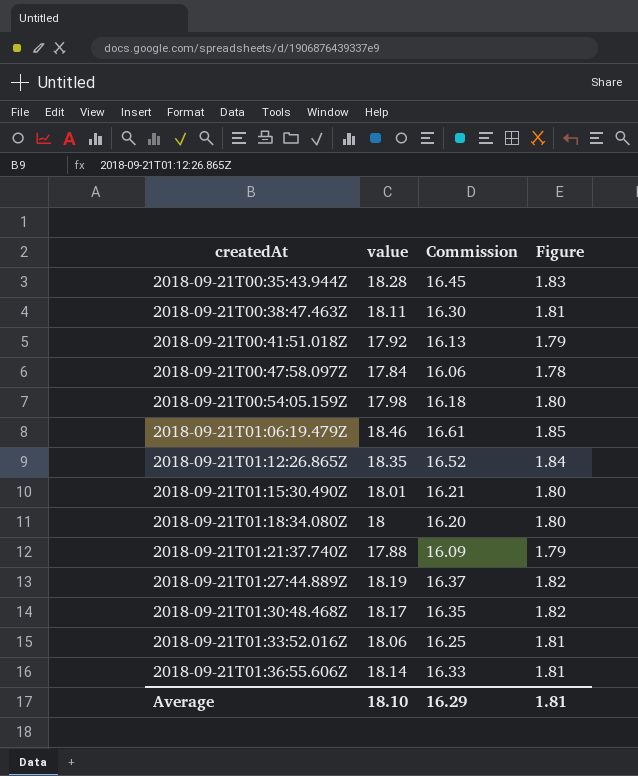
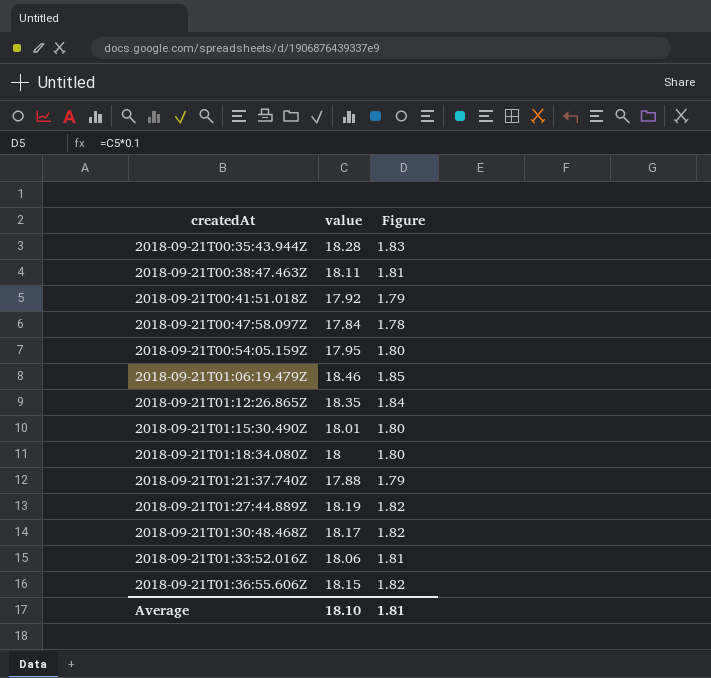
column Commission | formula: [value] * 0.9 -> none
2018-09-21T00:54:05.159Z | value: 17.98 -> 17.95
2018-09-21T01:36:55.606Z | value: 18.14 -> 18.15
2018-09-21T01:36:55.606Z | Figure: 1.81 -> 1.82

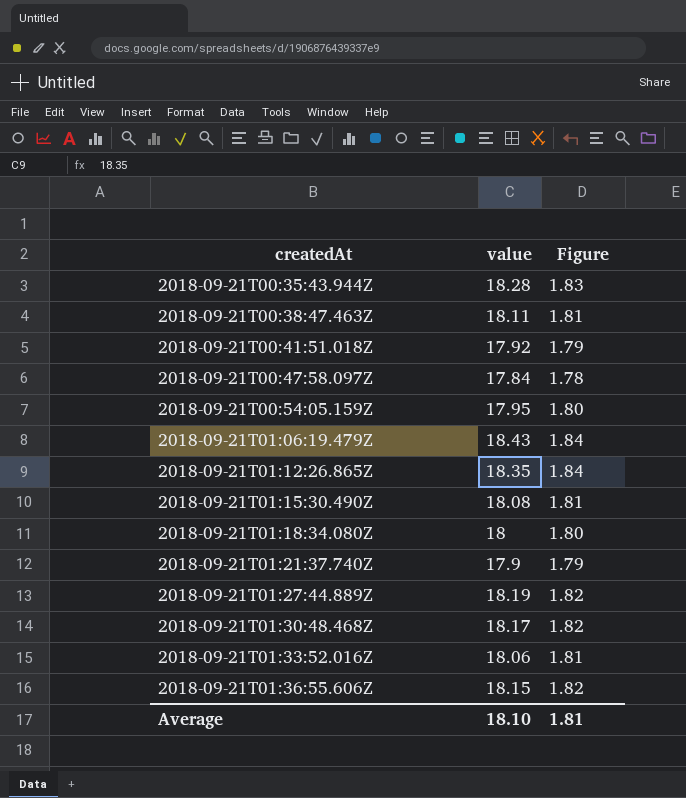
2018-09-21T01:06:19.479Z | value: 18.46 -> 18.43
2018-09-21T01:06:19.479Z | Figure: 1.85 -> 1.84
2018-09-21T01:15:30.490Z | value: 18.01 -> 18.08
2018-09-21T01:15:30.490Z | Figure: 1.80 -> 1.81
2018-09-21T01:21:37.740Z | value: 17.88 -> 17.9

